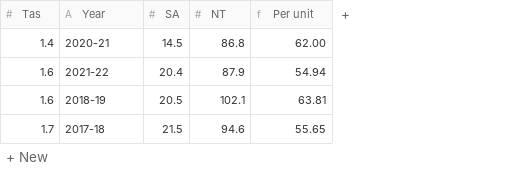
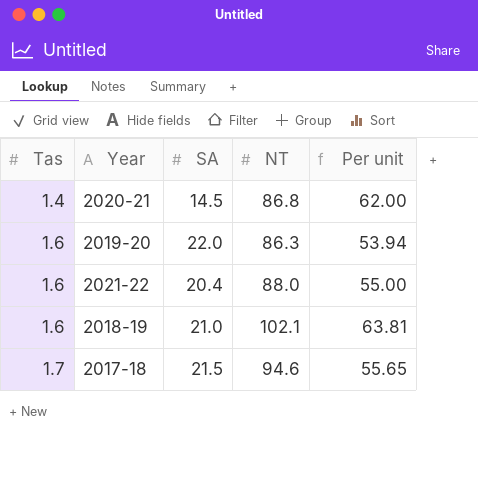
row 2019-20: none -> 1.6 | 22.0 | 86.3 | 53.94
2021-22 | NT: 87.9 -> 88.0
2021-22 | Per unit: 54.94 -> 55.00
2018-19 | SA: 20.5 -> 21.0

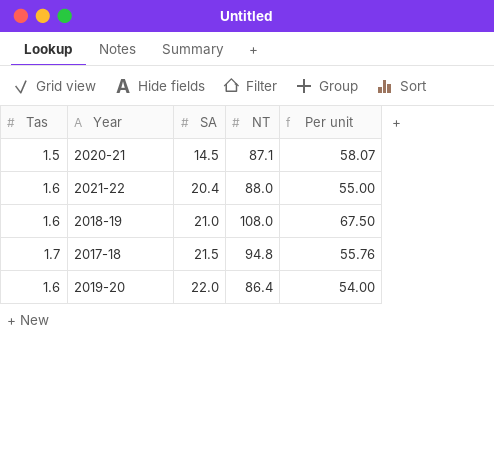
row order: Tas ascending -> SA ascending
2020-21 | Tas: 1.4 -> 1.5
2020-21 | NT: 86.8 -> 87.1
2020-21 | Per unit: 62.00 -> 58.07
2018-19 | NT: 102.1 -> 108.0
2018-19 | Per unit: 63.81 -> 67.50
2017-18 | NT: 94.6 -> 94.8
2017-18 | Per unit: 55.65 -> 55.76
2019-20 | NT: 86.3 -> 86.4
2019-20 | Per unit: 53.94 -> 54.00

